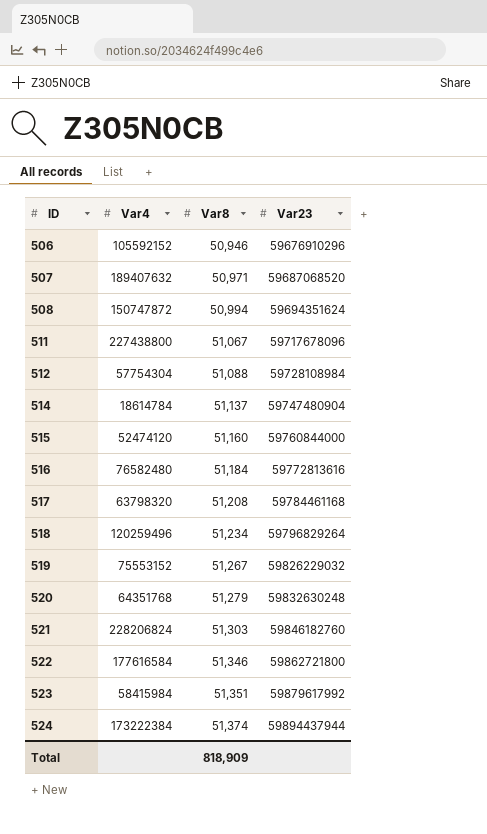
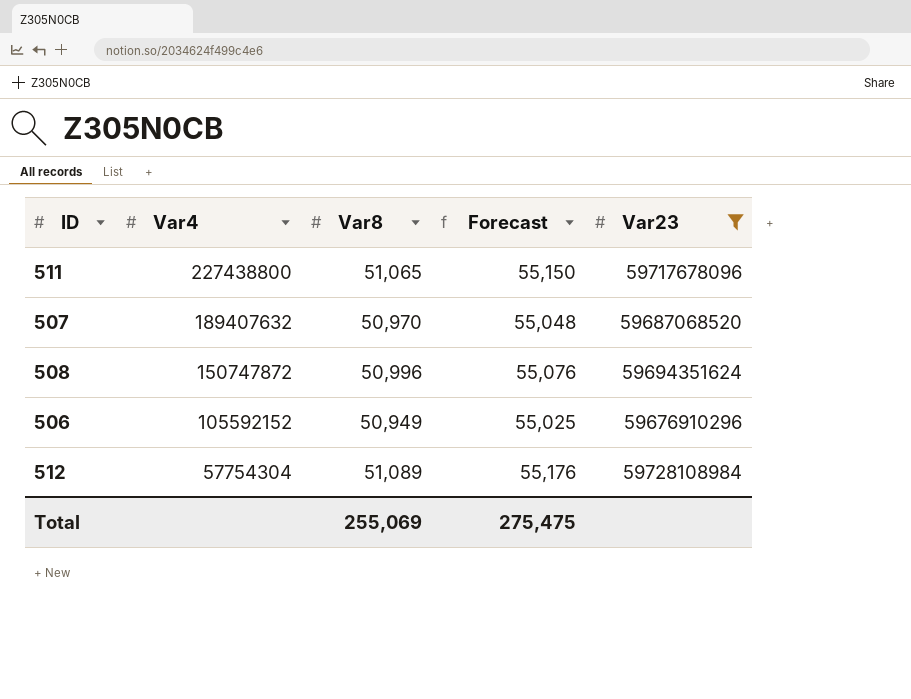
filter: none -> Var23 <= 59728108984
row order: ID ascending -> Var4 descending
column Forecast | formula: none -> [Var8] * 1.08
511 | Var8: 51,067 -> 51,065
507 | Var8: 50,971 -> 50,970
508 | Var8: 50,994 -> 50,996
506 | Var8: 50,946 -> 50,949
512 | Var8: 51,088 -> 51,089
Total | Var8: 818,909 -> 255,069

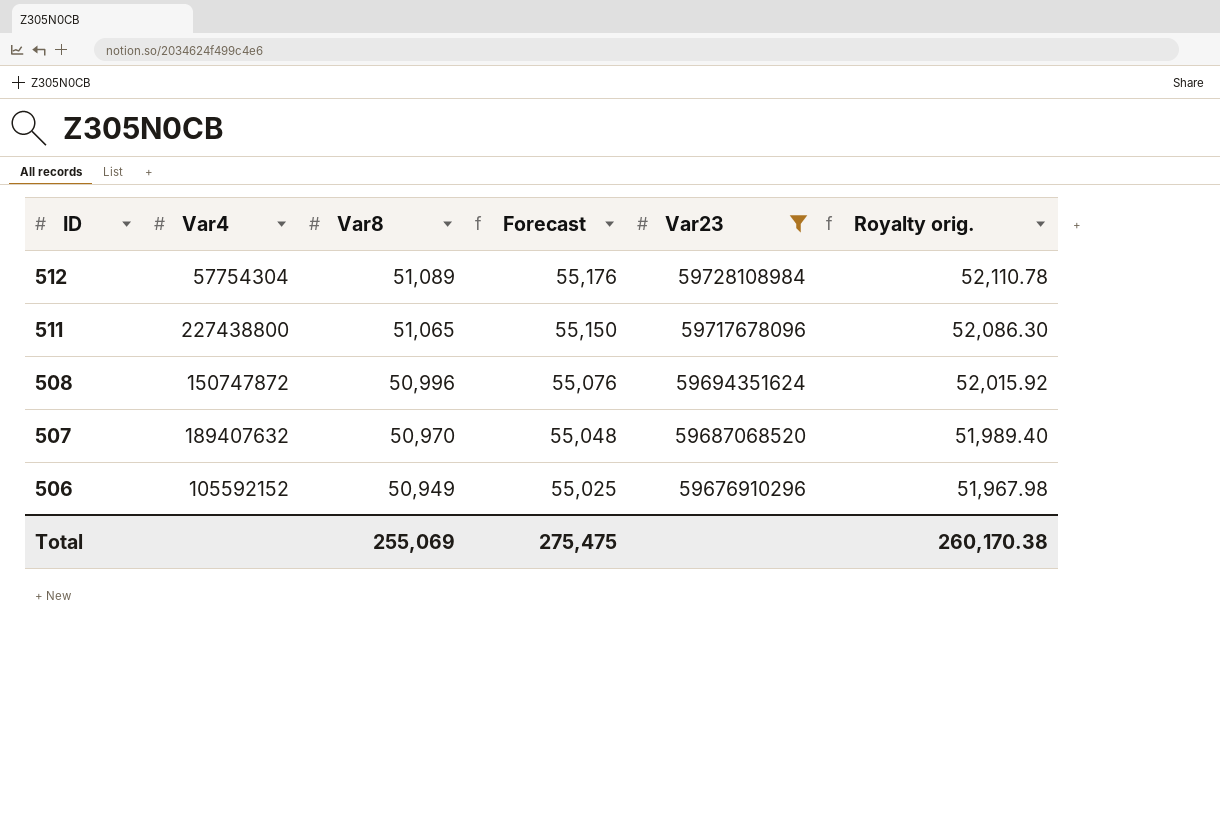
row order: Var4 descending -> ID descending
column Royalty orig. | formula: none -> [Var8] * 1.02

